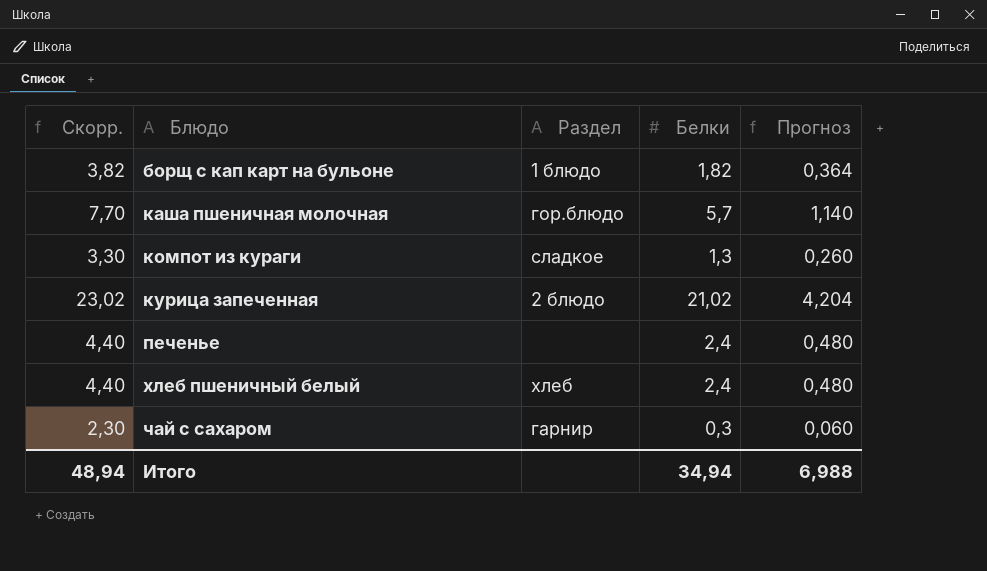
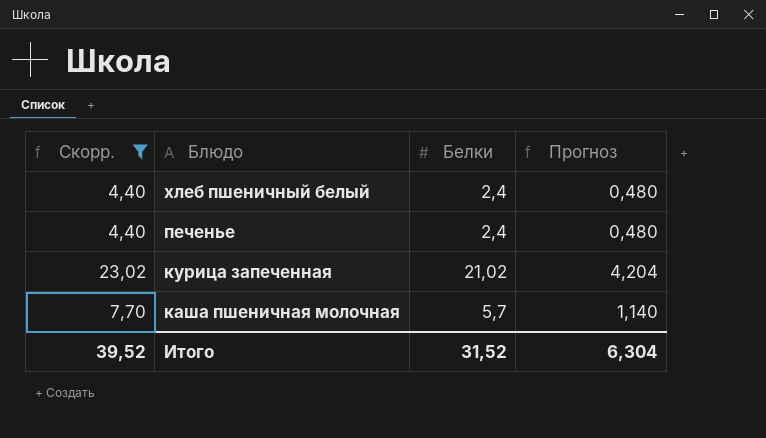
filter: none -> Скорр. >= 4,40
row order: Блюдо ascending -> Блюдо descending
column Раздел | position: 3 -> none
Итого | Скорр.: 48,94 -> 39,52
Итого | Белки: 34,94 -> 31,52
Итого | Прогноз: 6,988 -> 6,304

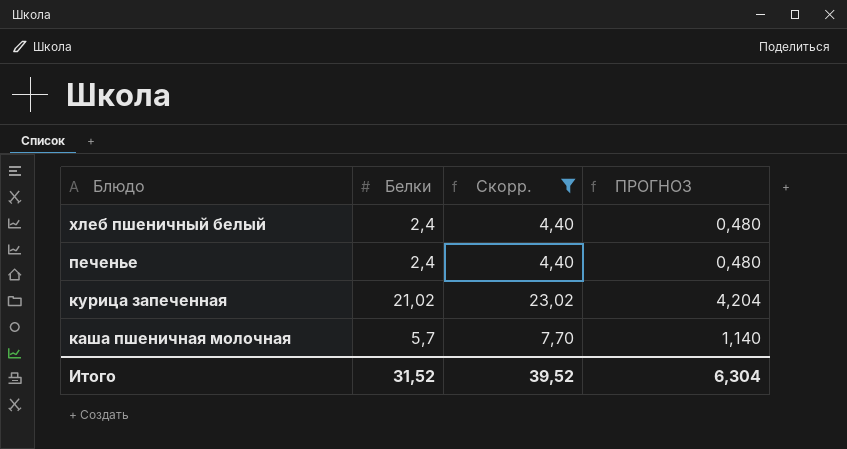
column Скорр. | position: 1 -> 3
column name: Прогноз -> ПРОГНОЗ

